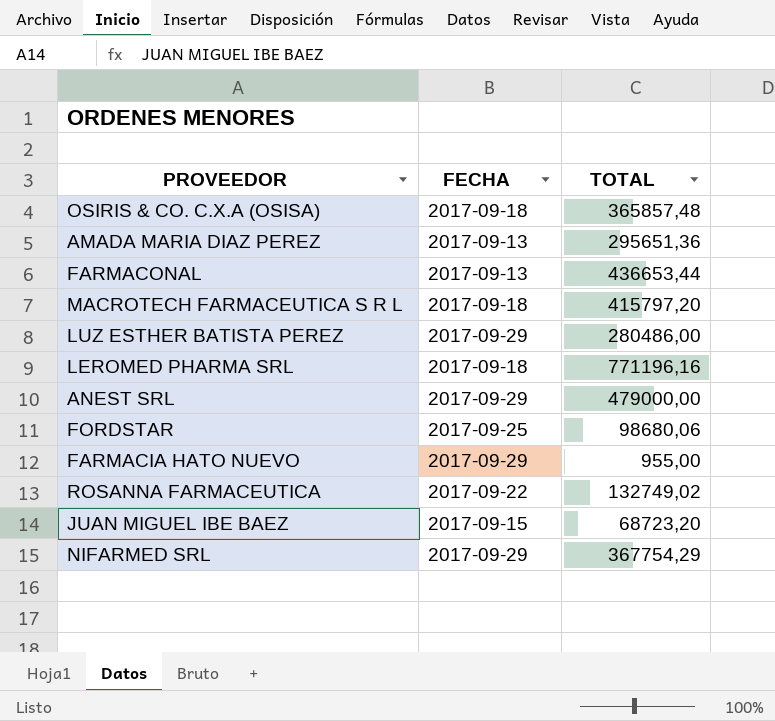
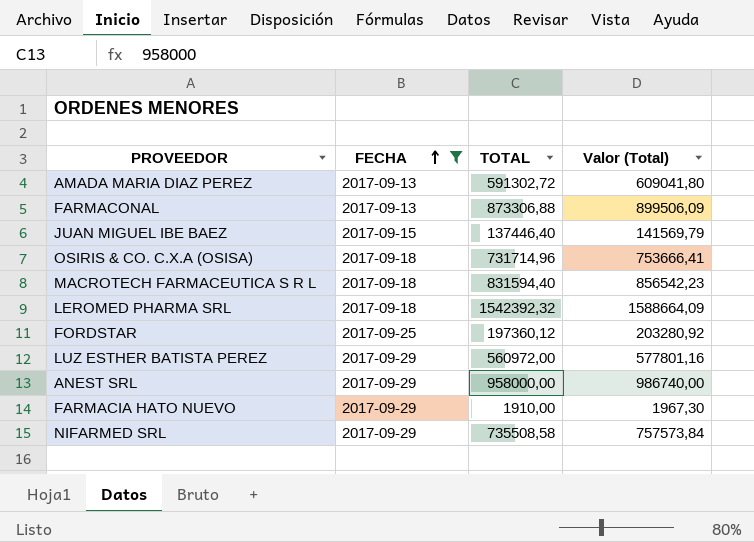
filter: none -> FECHA != 2017-09-22
row order: none -> FECHA ascending
column Valor (Total) | formula: none -> [TOTAL] * 1,03
AMADA MARIA DIAZ PEREZ | TOTAL: 295651,36 -> 591302,72
FARMACONAL | TOTAL: 436653,44 -> 873306,88
JUAN MIGUEL IBE BAEZ | TOTAL: 68723,20 -> 137446,40
OSIRIS & CO. C.X.A (OSISA) | TOTAL: 365857,48 -> 731714,96
MACROTECH FARMACEUTICA S R L | TOTAL: 415797,20 -> 831594,40
LEROMED PHARMA SRL | TOTAL: 771196,16 -> 1542392,32
FORDSTAR | TOTAL: 98680,06 -> 197360,12
LUZ ESTHER BATISTA PEREZ | TOTAL: 280486,00 -> 560972,00
ANEST SRL | TOTAL: 479000,00 -> 958000,00
FARMACIA HATO NUEVO | TOTAL: 955,00 -> 1910,00
NIFARMED SRL | TOTAL: 367754,29 -> 735508,58

